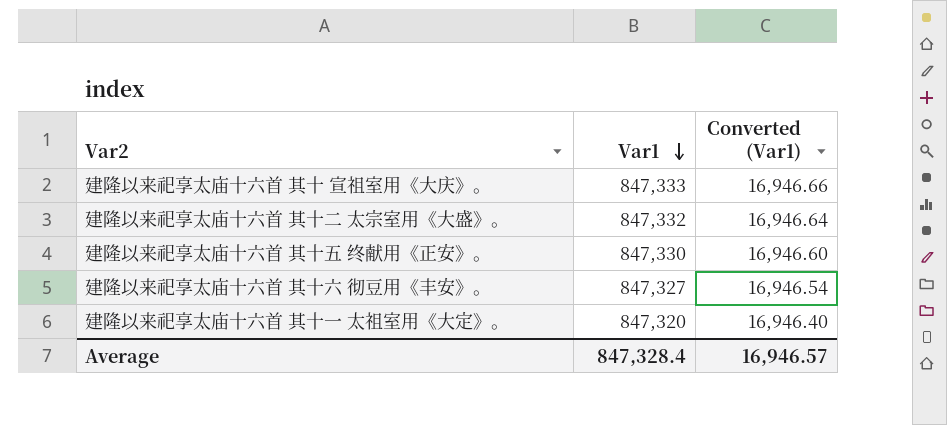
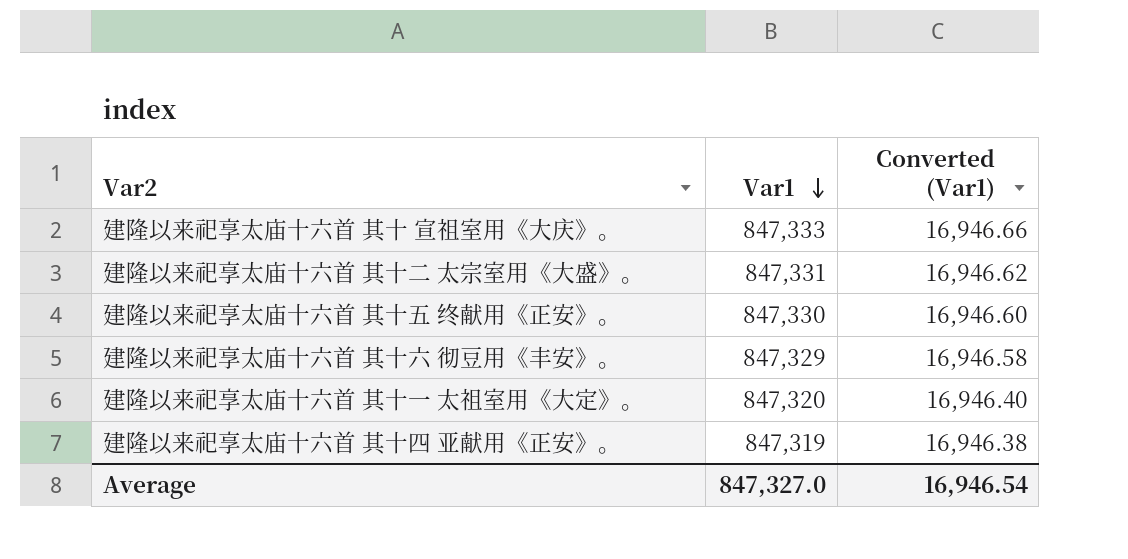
建隆以来祀享太庙十六首 其十二 太宗室用《大盛》。 | Var1: 847,332 -> 847,331
建隆以来祀享太庙十六首 其十二 太宗室用《大盛》。 | Converted (Var1): 16,946.64 -> 16,946.62
建隆以来祀享太庙十六首 其十六 彻豆用《丰安》。 | Var1: 847,327 -> 847,329
建隆以来祀享太庙十六首 其十六 彻豆用《丰安》。 | Converted (Var1): 16,946.54 -> 16,946.58
row 建隆以来祀享太庙十六首 其十四 亚献用《正安》。: none -> 847,319 | 16,946.38
Average | Var1: 847,328.4 -> 847,327.0
Average | Converted (Var1): 16,946.57 -> 16,946.54

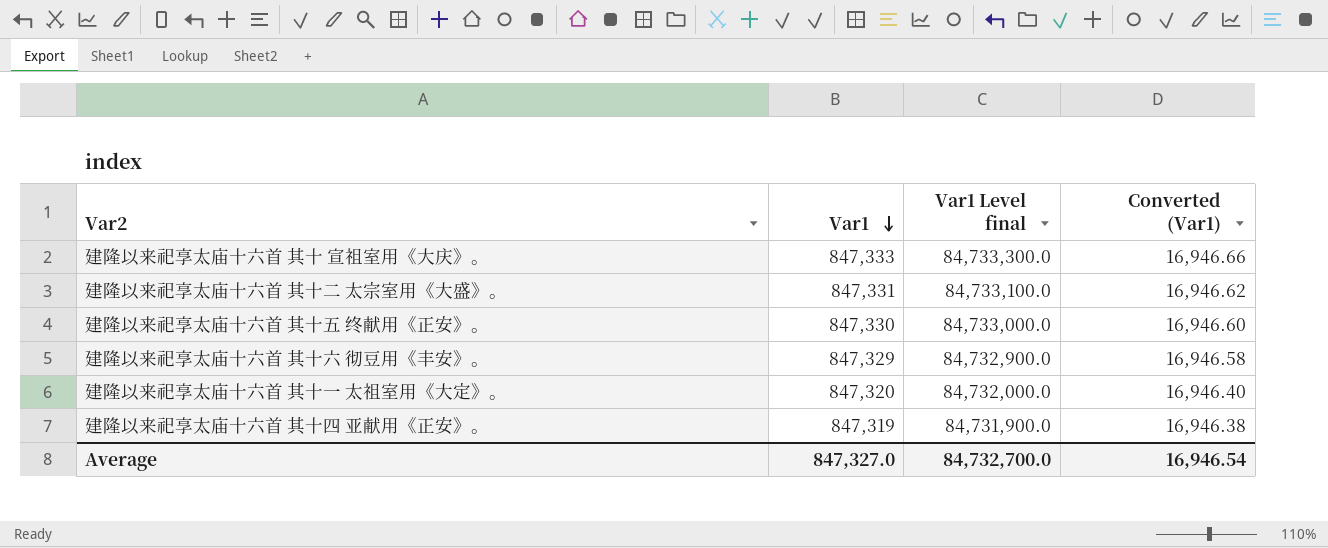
column Var1 Level final | formula: none -> [Var1] * 100

